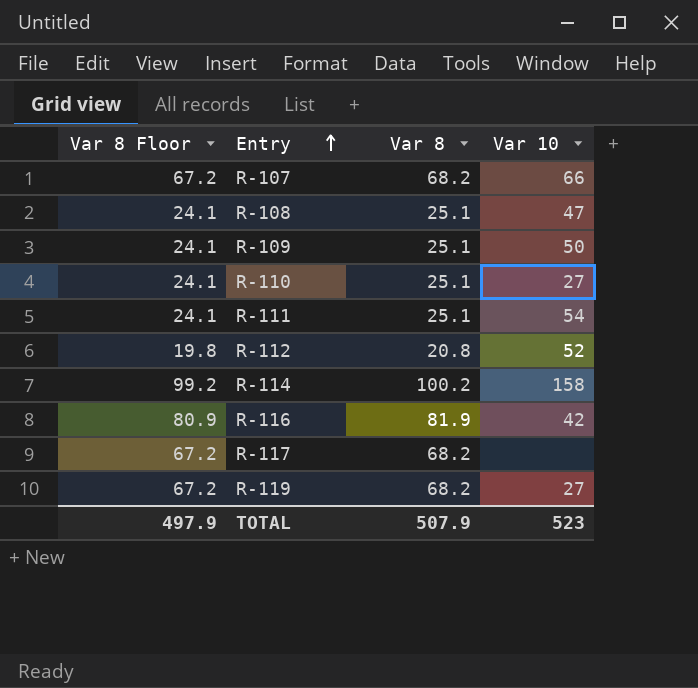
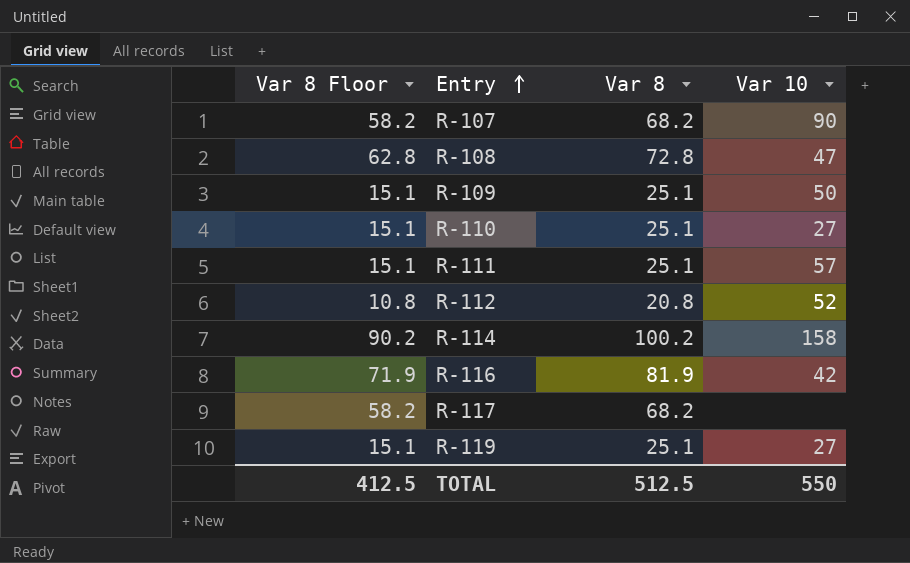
column Var 8 Floor | formula: [Var 8] - 1 -> [Var 8] - 10
R-107 | Var 10: 66 -> 90
R-108 | Var 8: 25.1 -> 72.8
R-111 | Var 10: 54 -> 57
R-119 | Var 8: 68.2 -> 25.1
TOTAL | Var 8 Floor: 497.9 -> 412.5
TOTAL | Var 8: 507.9 -> 512.5
TOTAL | Var 10: 523 -> 550

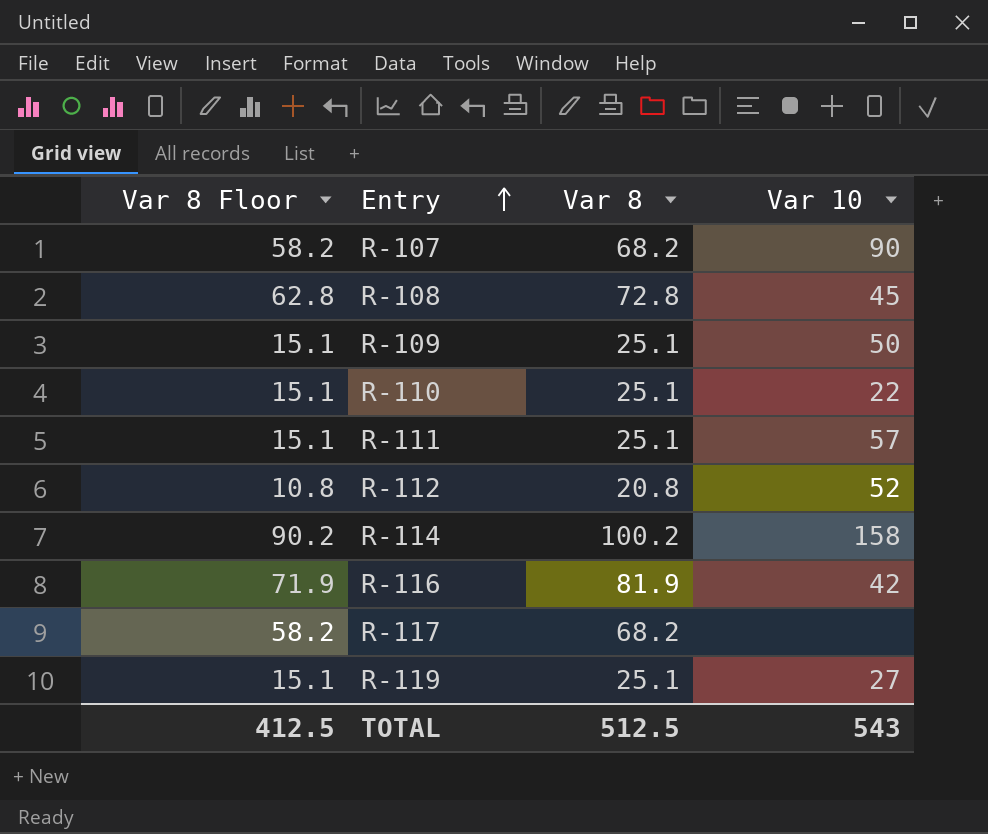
R-108 | Var 10: 47 -> 45
R-110 | Var 10: 27 -> 22
TOTAL | Var 10: 550 -> 543

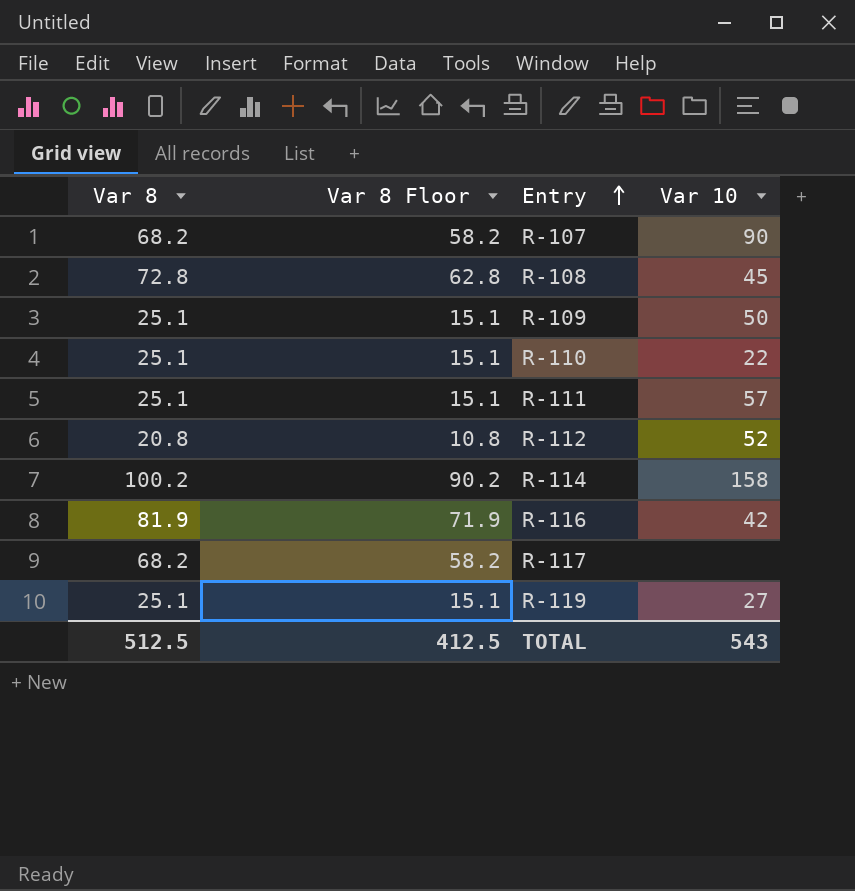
column Var 8 | position: 3 -> 1

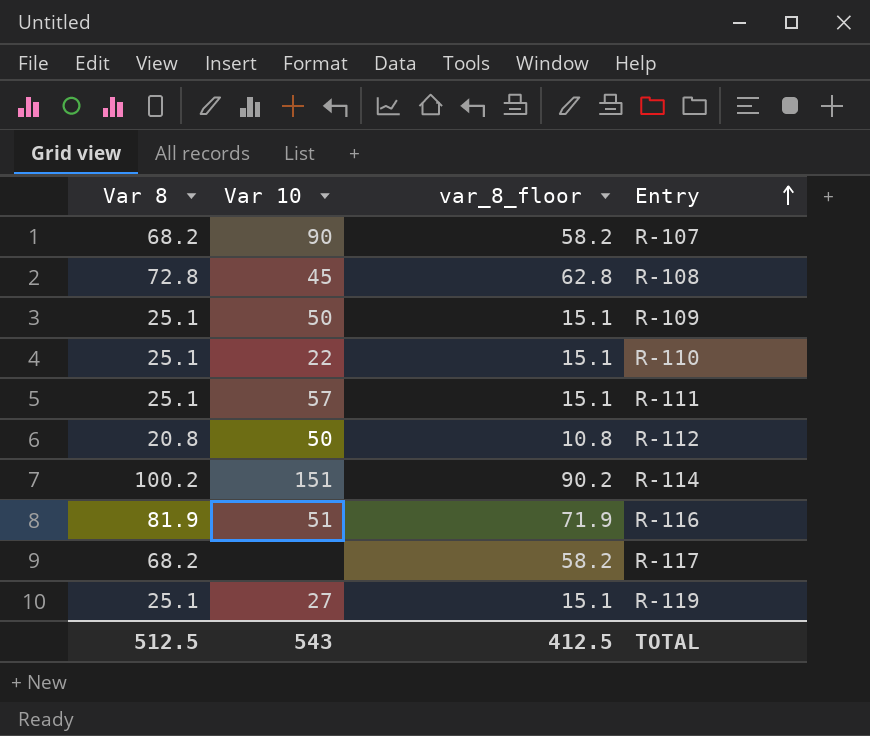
column Var 10 | position: 4 -> 2
column name: Var 8 Floor -> var_8_floor
R-112 | Var 10: 52 -> 50
R-114 | Var 10: 158 -> 151
R-116 | Var 10: 42 -> 51

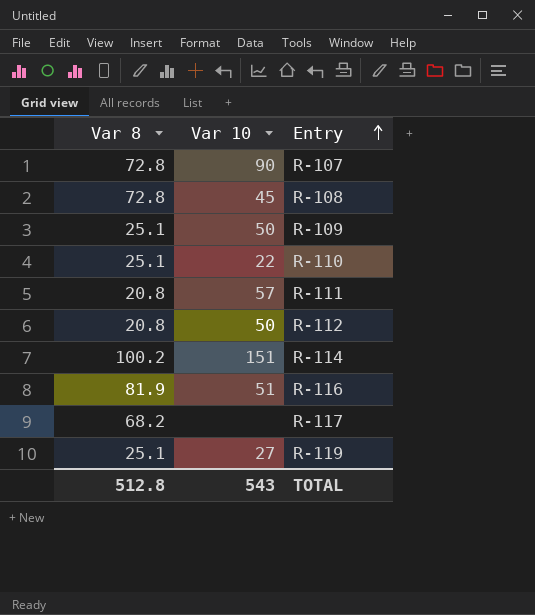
column var_8_floor | formula: [Var 8] - 10 -> none
R-107 | Var 8: 68.2 -> 72.8
R-111 | Var 8: 25.1 -> 20.8
TOTAL | Var 8: 512.5 -> 512.8

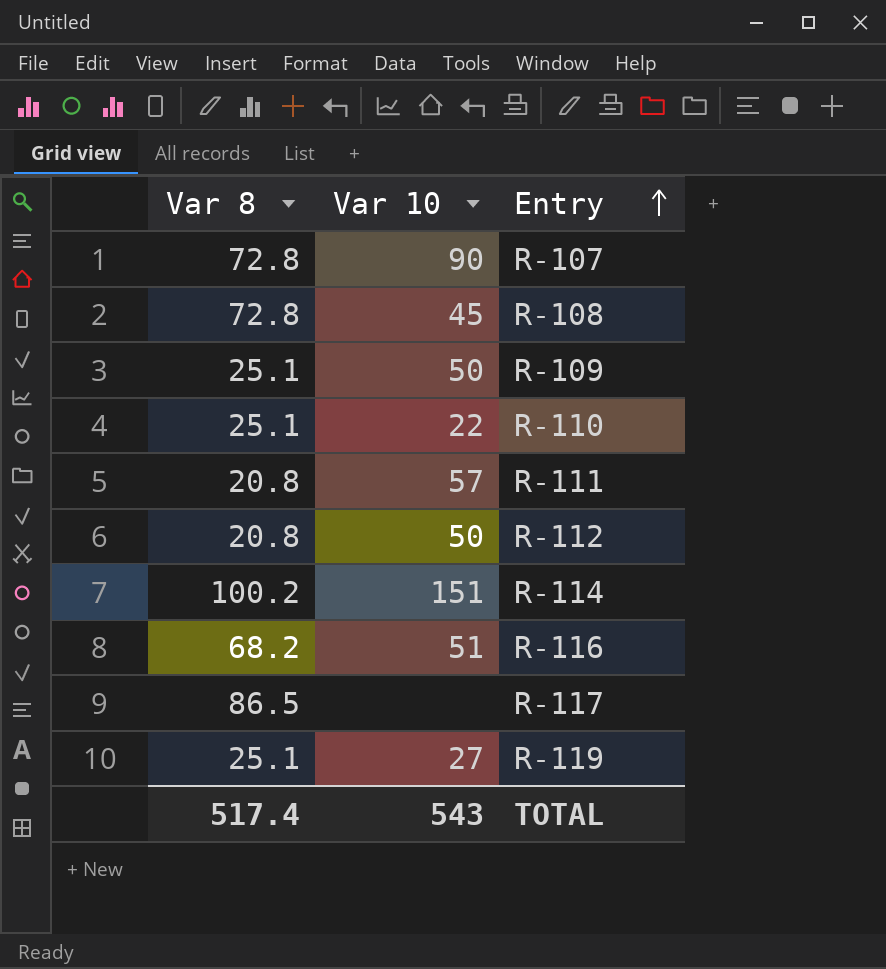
R-116 | Var 8: 81.9 -> 68.2
R-117 | Var 8: 68.2 -> 86.5
TOTAL | Var 8: 512.8 -> 517.4

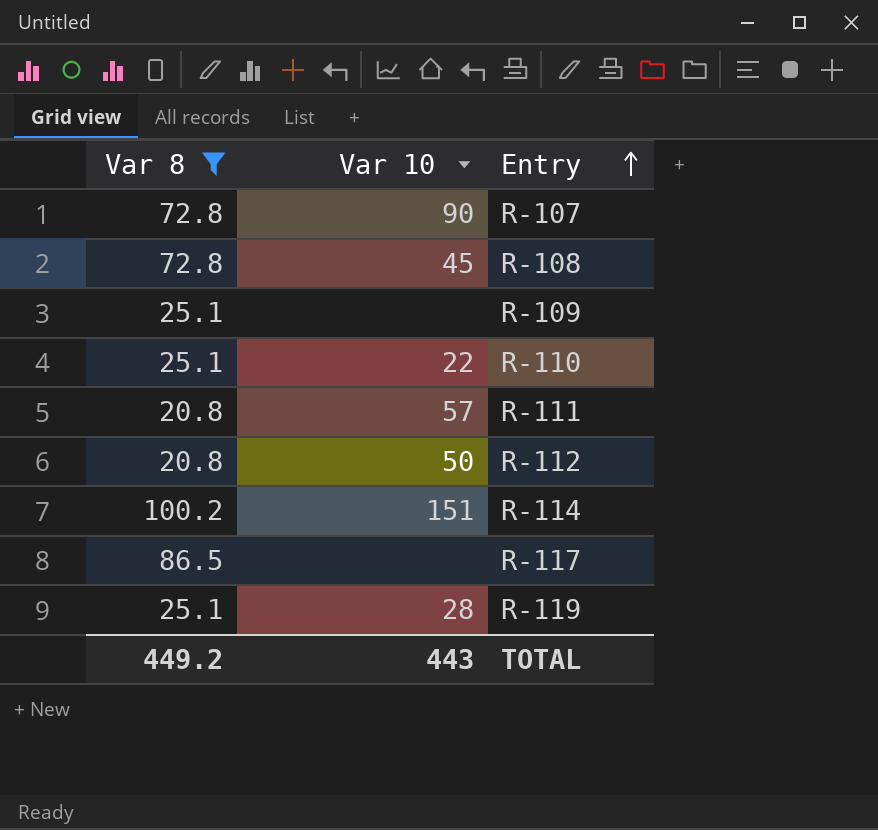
filter: none -> Var 8 != 68.2
R-109 | Var 10: 50 -> none
R-119 | Var 10: 27 -> 28
TOTAL | Var 8: 517.4 -> 449.2
TOTAL | Var 10: 543 -> 443

